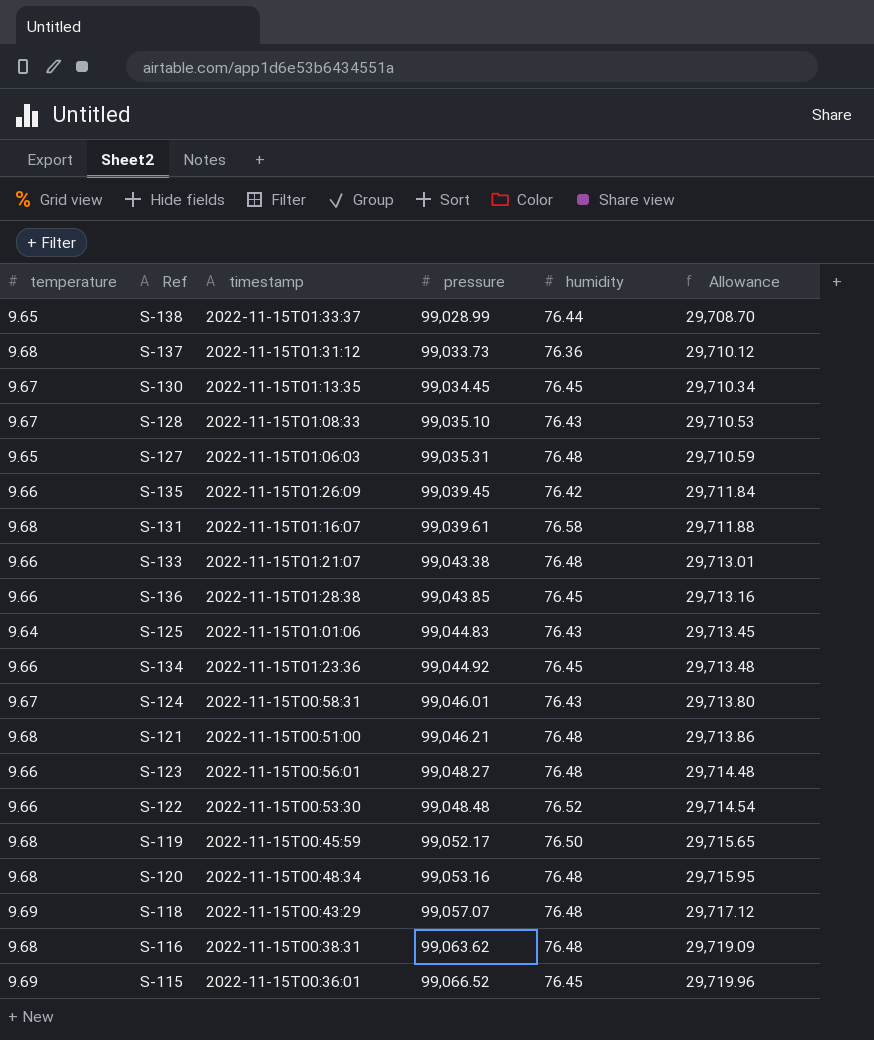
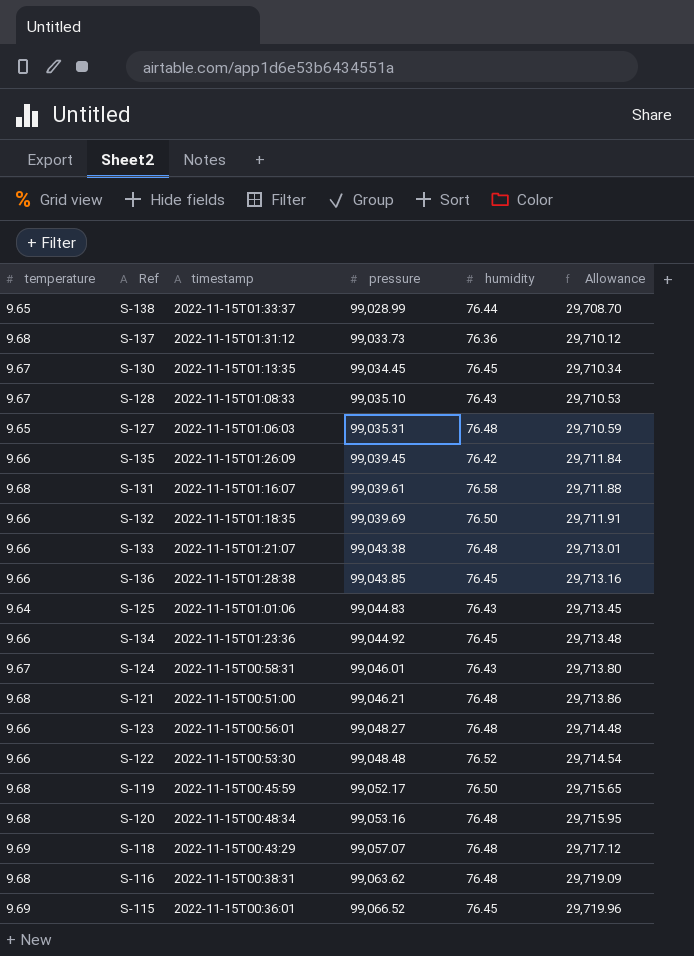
row S-132: none -> 9.66 | 2022-11-15T01:18:35 | 99,039.69 | 76.50 | 29,711.91

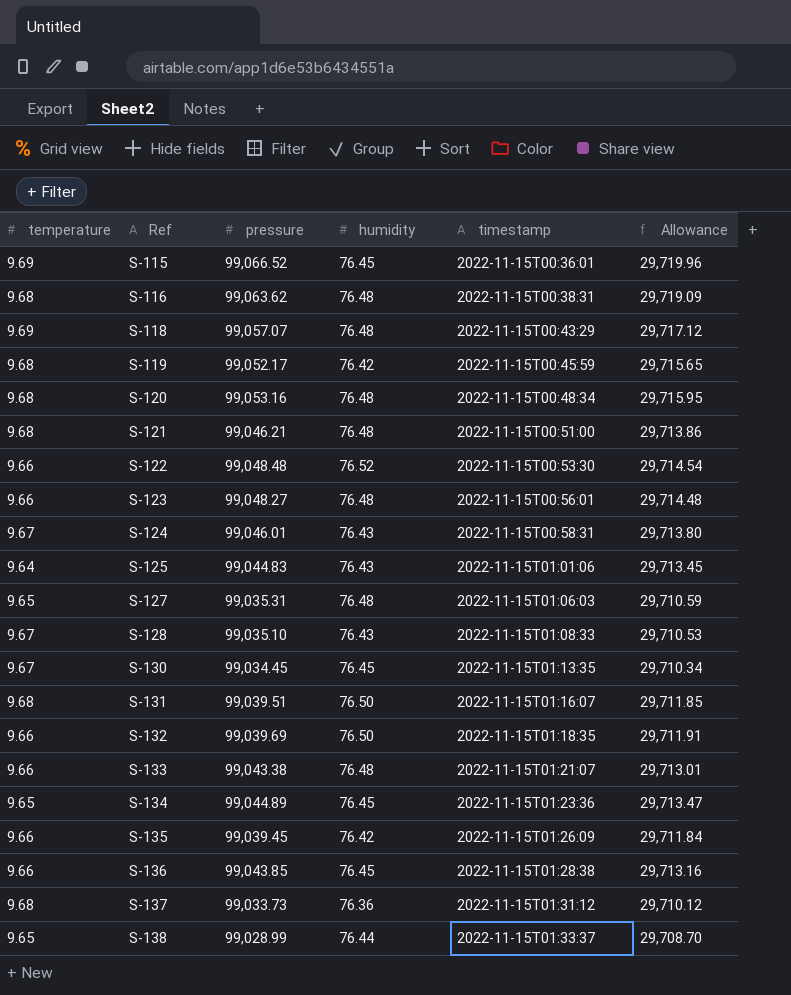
row order: pressure ascending -> Ref ascending
column timestamp | position: 3 -> 5
S-119 | humidity: 76.50 -> 76.42
S-131 | pressure: 99,039.61 -> 99,039.51
S-131 | humidity: 76.58 -> 76.50
S-131 | Allowance: 29,711.88 -> 29,711.85
S-134 | temperature: 9.66 -> 9.65
S-134 | pressure: 99,044.92 -> 99,044.89
S-134 | Allowance: 29,713.48 -> 29,713.47

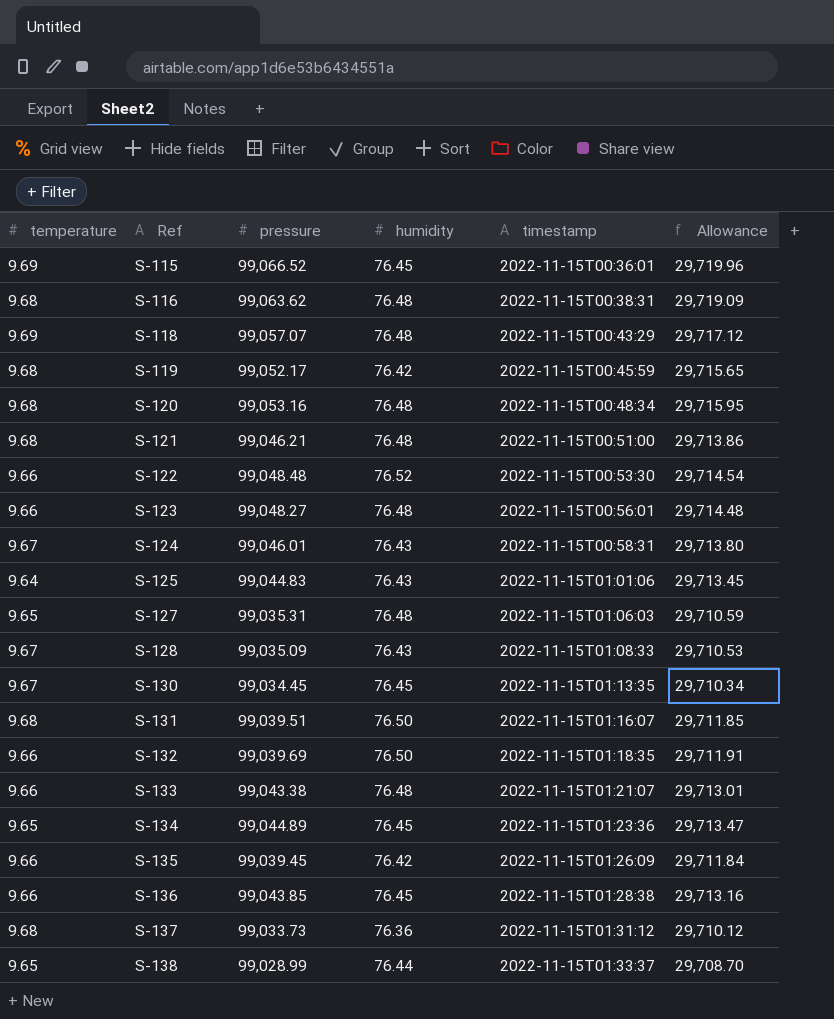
S-128 | pressure: 99,035.10 -> 99,035.09

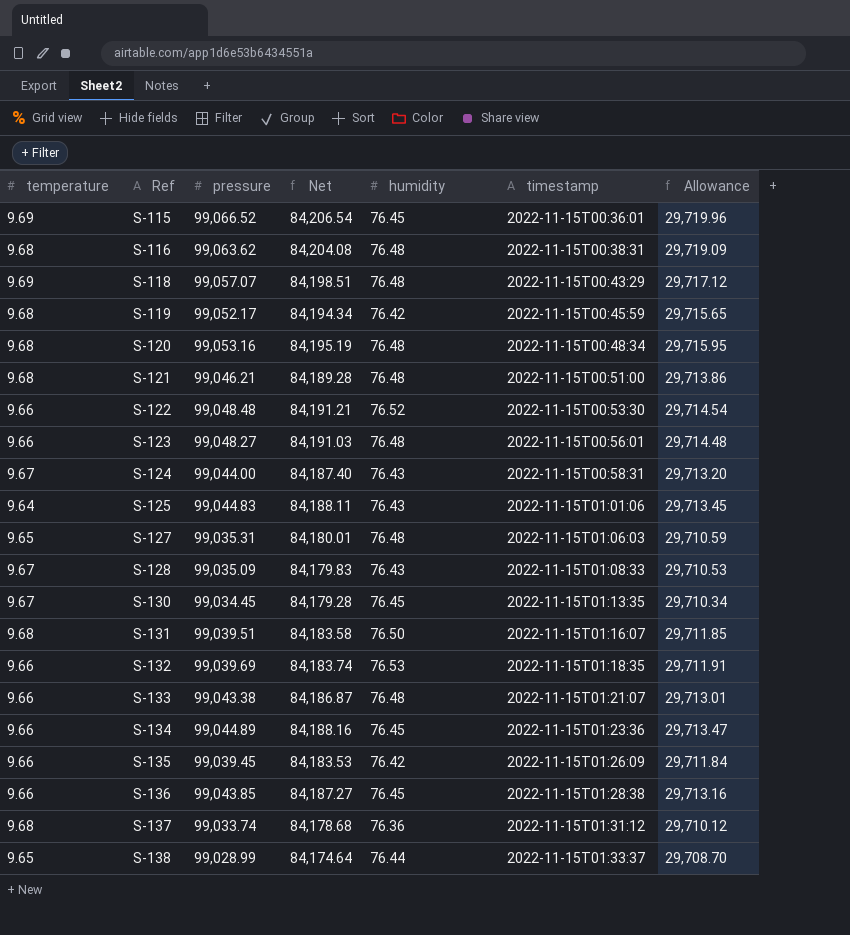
column Net | formula: none -> [pressure] * 0.85
S-124 | pressure: 99,046.01 -> 99,044.00
S-124 | Allowance: 29,713.80 -> 29,713.20
S-132 | humidity: 76.50 -> 76.53
S-134 | temperature: 9.65 -> 9.66
S-137 | pressure: 99,033.73 -> 99,033.74

